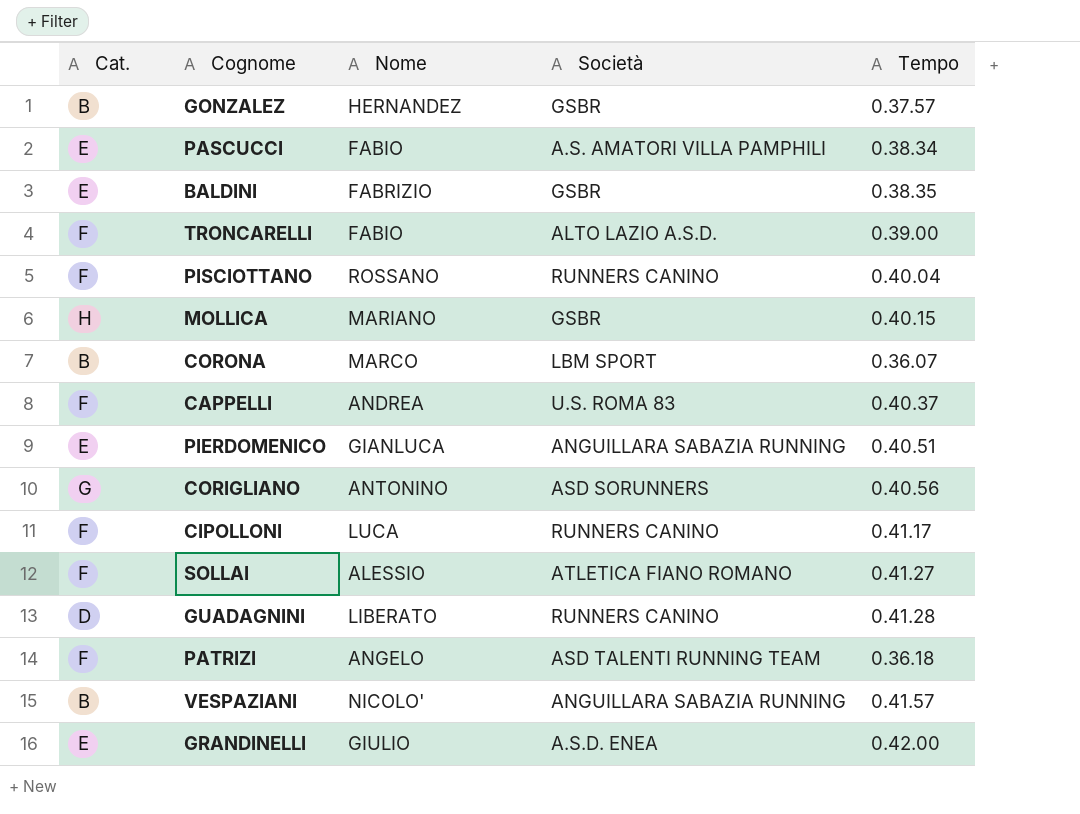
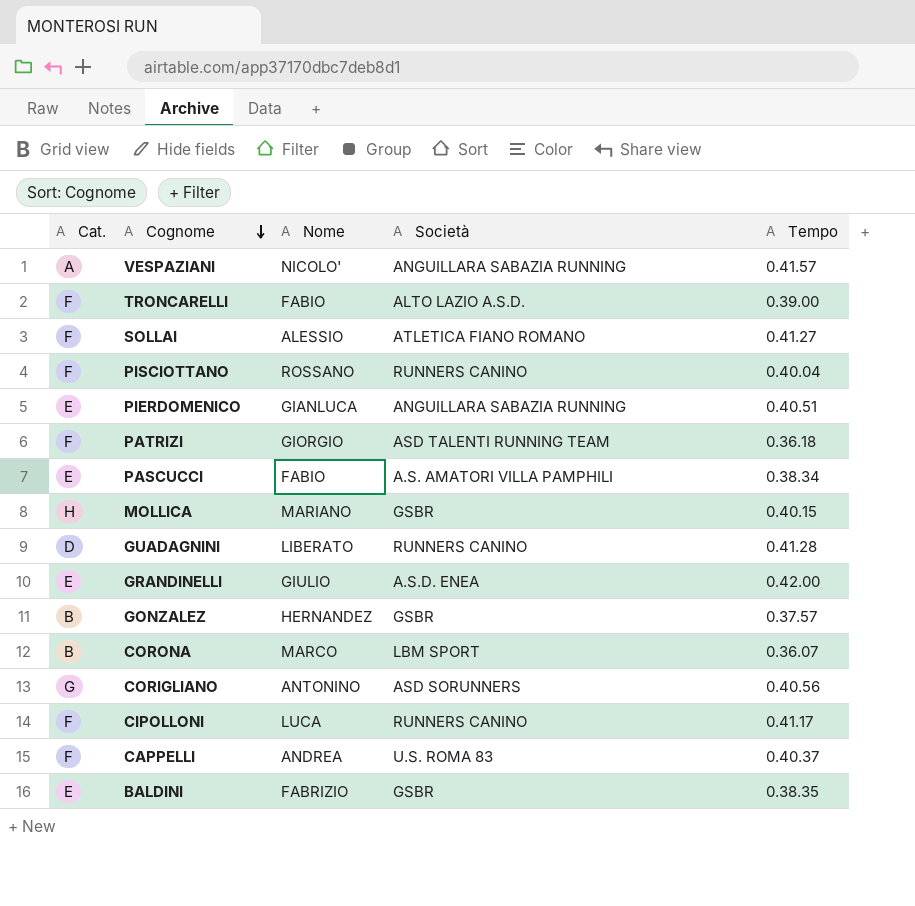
row order: none -> Cognome descending
VESPAZIANI | Cat.: B -> A
PATRIZI | Nome: ANGELO -> GIORGIO

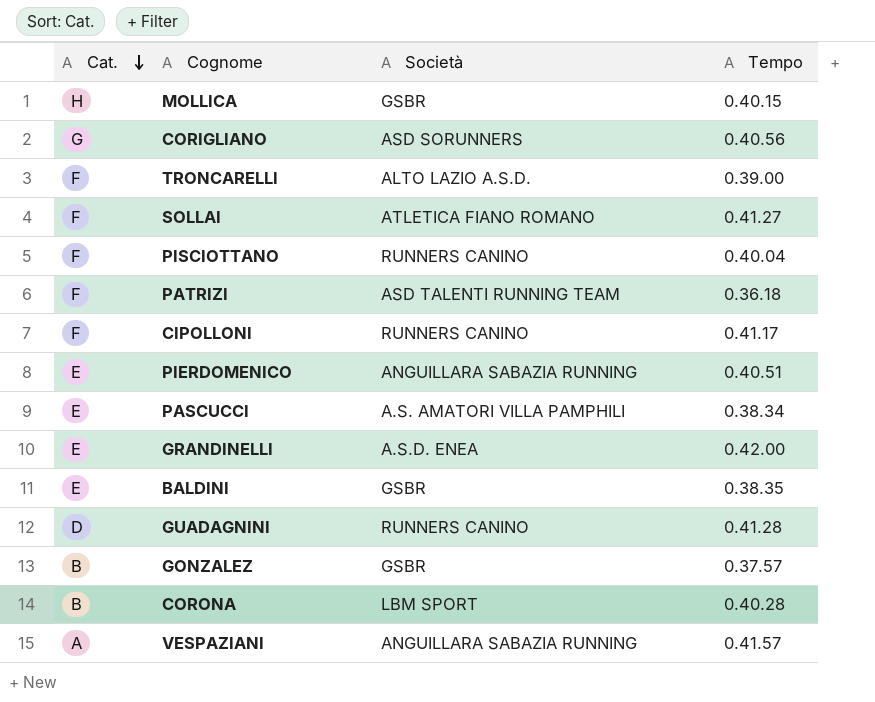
row order: Cognome descending -> Cat. descending
column Nome | position: 3 -> none
row CAPPELLI: F | ANDREA | U.S. ROMA 83 | 0.40.37 -> none
CORONA | Tempo: 0.36.07 -> 0.40.28

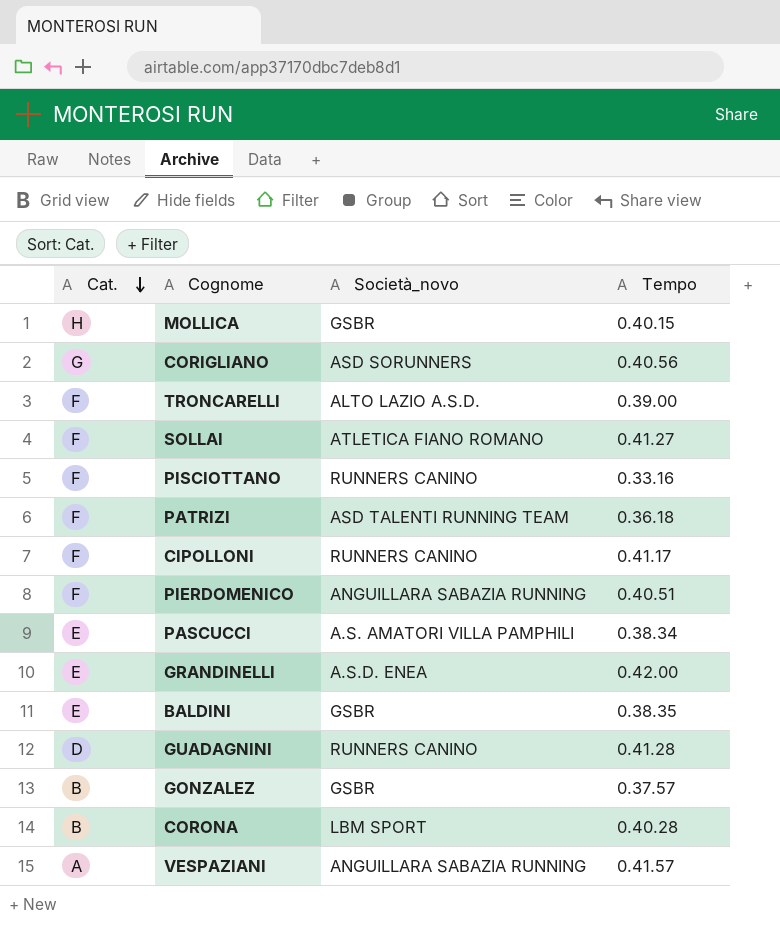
column name: Società -> Società_novo
PISCIOTTANO | Tempo: 0.40.04 -> 0.33.16
PIERDOMENICO | Cat.: E -> F

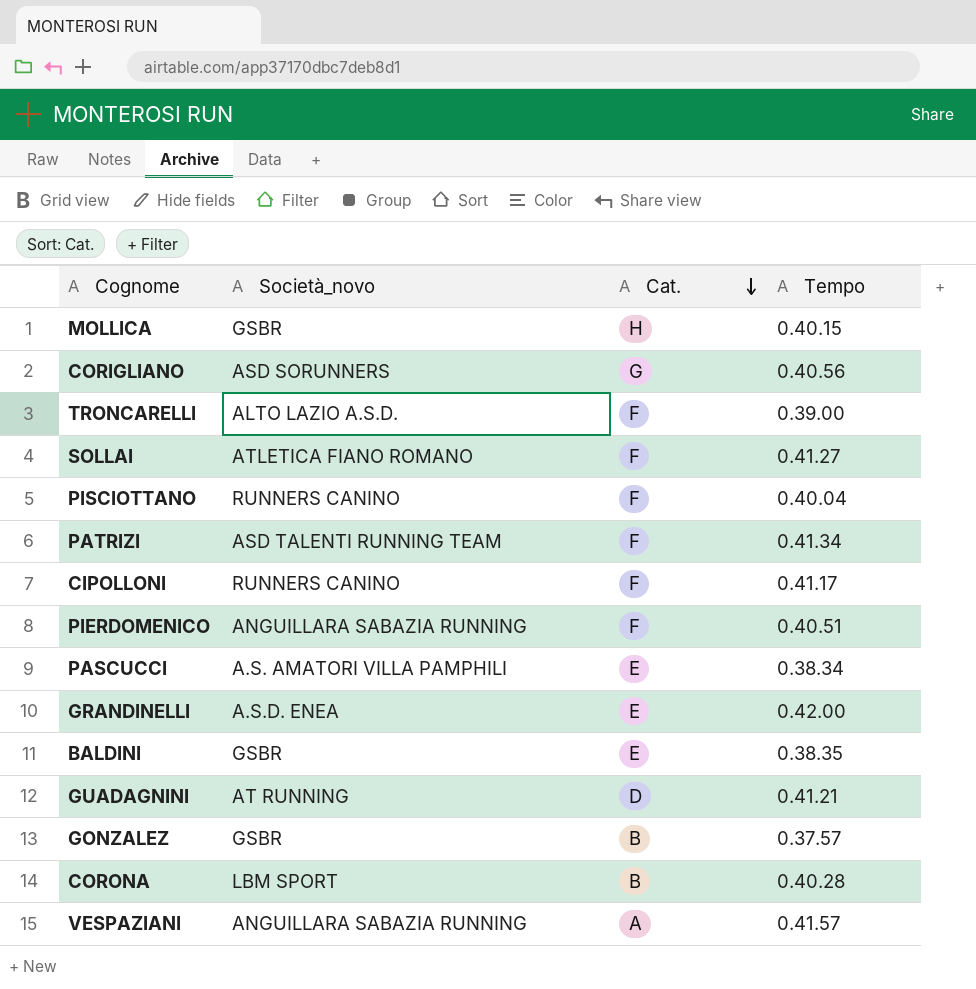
column Cat. | position: 1 -> 3
PISCIOTTANO | Tempo: 0.33.16 -> 0.40.04
PATRIZI | Tempo: 0.36.18 -> 0.41.34
GUADAGNINI | Società_novo: RUNNERS CANINO -> AT RUNNING
GUADAGNINI | Tempo: 0.41.28 -> 0.41.21

